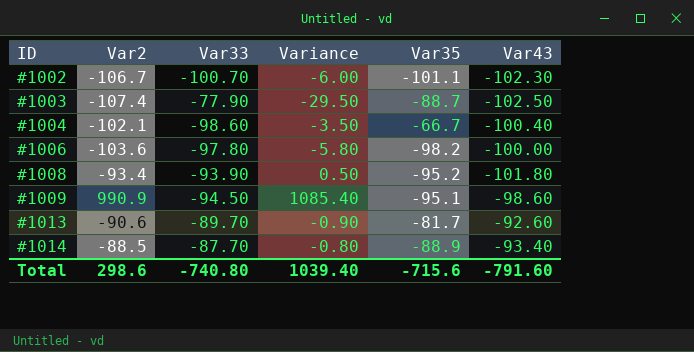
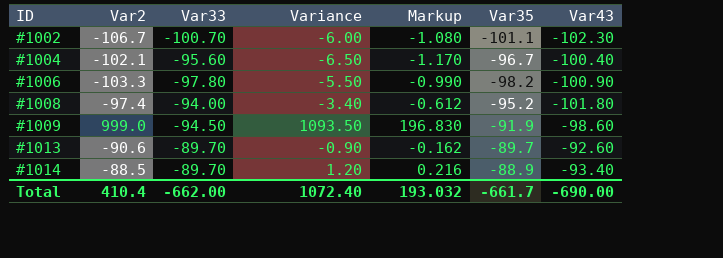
column Markup | formula: none -> [Variance] * 0.18
row #1003: -107.4 | -77.90 | -29.50 | -88.7 | -102.50 -> none
#1004 | Var33: -98.60 -> -95.60
#1004 | Variance: -3.50 -> -6.50
#1004 | Var35: -66.7 -> -96.7
#1006 | Var2: -103.6 -> -103.3
#1006 | Variance: -5.80 -> -5.50
#1006 | Var43: -100.00 -> -100.90
#1008 | Var2: -93.4 -> -97.4
#1008 | Var33: -93.90 -> -94.00
#1008 | Variance: 0.50 -> -3.40
#1009 | Var2: 990.9 -> 999.0
#1009 | Variance: 1085.40 -> 1093.50
#1009 | Var35: -95.1 -> -91.9
#1013 | Var35: -81.7 -> -89.7
#1014 | Var33: -87.70 -> -89.70
#1014 | Variance: -0.80 -> 1.20
Total | Var2: 298.6 -> 410.4
Total | Var33: -740.80 -> -662.00
Total | Variance: 1039.40 -> 1072.40
Total | Var35: -715.6 -> -661.7
Total | Var43: -791.60 -> -690.00

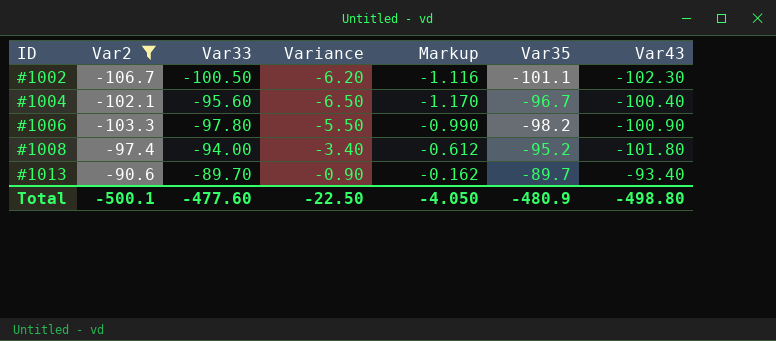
filter: none -> Var2 <= -90.6
#1002 | Var33: -100.70 -> -100.50
#1002 | Variance: -6.00 -> -6.20
#1002 | Markup: -1.080 -> -1.116
#1013 | Var43: -92.60 -> -93.40
Total | Var2: 410.4 -> -500.1
Total | Var33: -662.00 -> -477.60
Total | Variance: 1072.40 -> -22.50
Total | Markup: 193.032 -> -4.050
Total | Var35: -661.7 -> -480.9
Total | Var43: -690.00 -> -498.80

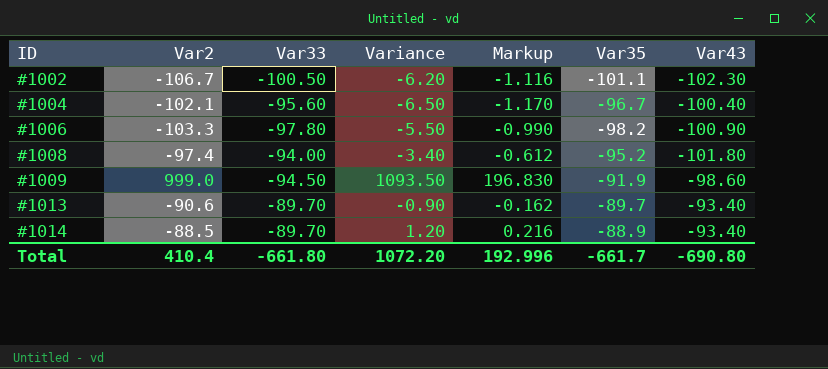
filter: Var2 <= -90.6 -> none
Total | Var2: -500.1 -> 410.4
Total | Var33: -477.60 -> -661.80
Total | Variance: -22.50 -> 1072.20
Total | Markup: -4.050 -> 192.996
Total | Var35: -480.9 -> -661.7
Total | Var43: -498.80 -> -690.80

